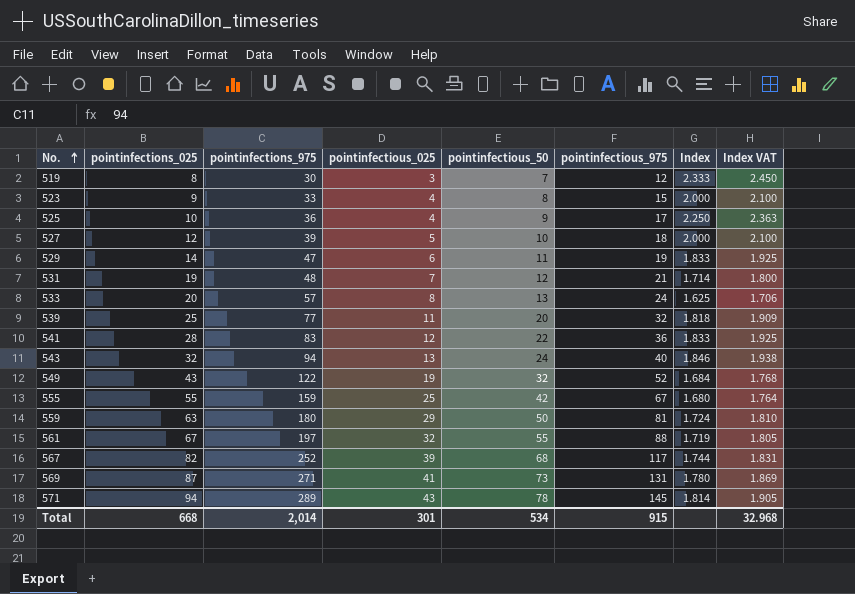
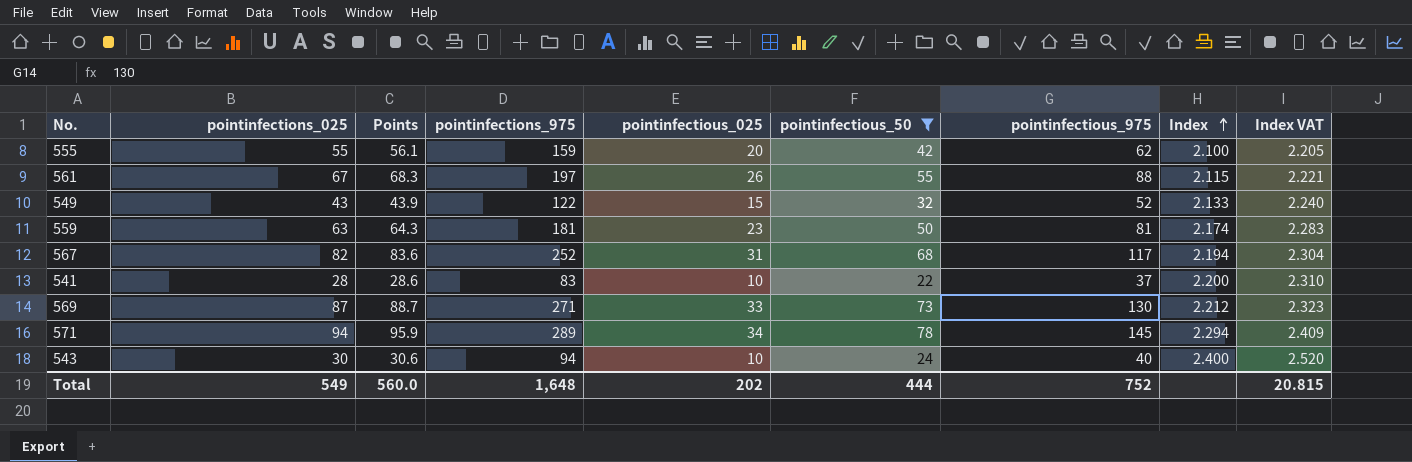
filter: none -> pointinfectious_50 >= 22
row order: No. ascending -> Index ascending
column Points | formula: none -> [pointinfections_025] * 1.02
555 | pointinfectious_025: 25 -> 20
555 | pointinfectious_975: 67 -> 62
555 | Index: 1.680 -> 2.100
555 | Index VAT: 1.764 -> 2.205
561 | pointinfectious_025: 32 -> 26
561 | Index: 1.719 -> 2.115
561 | Index VAT: 1.805 -> 2.221
549 | pointinfectious_025: 19 -> 15
549 | Index: 1.684 -> 2.133
549 | Index VAT: 1.768 -> 2.240
559 | pointinfections_975: 180 -> 181
559 | pointinfectious_025: 29 -> 23
559 | Index: 1.724 -> 2.174
559 | Index VAT: 1.810 -> 2.283
567 | pointinfectious_025: 39 -> 31
567 | Index: 1.744 -> 2.194
567 | Index VAT: 1.831 -> 2.304
541 | pointinfectious_025: 12 -> 10
541 | pointinfectious_975: 36 -> 37
541 | Index: 1.833 -> 2.200
541 | Index VAT: 1.925 -> 2.310
569 | pointinfectious_025: 41 -> 33
569 | pointinfectious_975: 131 -> 130
569 | Index: 1.780 -> 2.212
569 | Index VAT: 1.869 -> 2.323
571 | pointinfectious_025: 43 -> 34
571 | Index: 1.814 -> 2.294
571 | Index VAT: 1.905 -> 2.409
543 | pointinfections_025: 32 -> 30
543 | pointinfectious_025: 13 -> 10
543 | Index: 1.846 -> 2.400
543 | Index VAT: 1.938 -> 2.520
Total | pointinfections_025: 668 -> 549
Total | pointinfections_975: 2,014 -> 1,648
Total | pointinfectious_025: 301 -> 202
Total | pointinfectious_50: 534 -> 444
Total | pointinfectious_975: 915 -> 752
Total | Index VAT: 32.968 -> 20.815

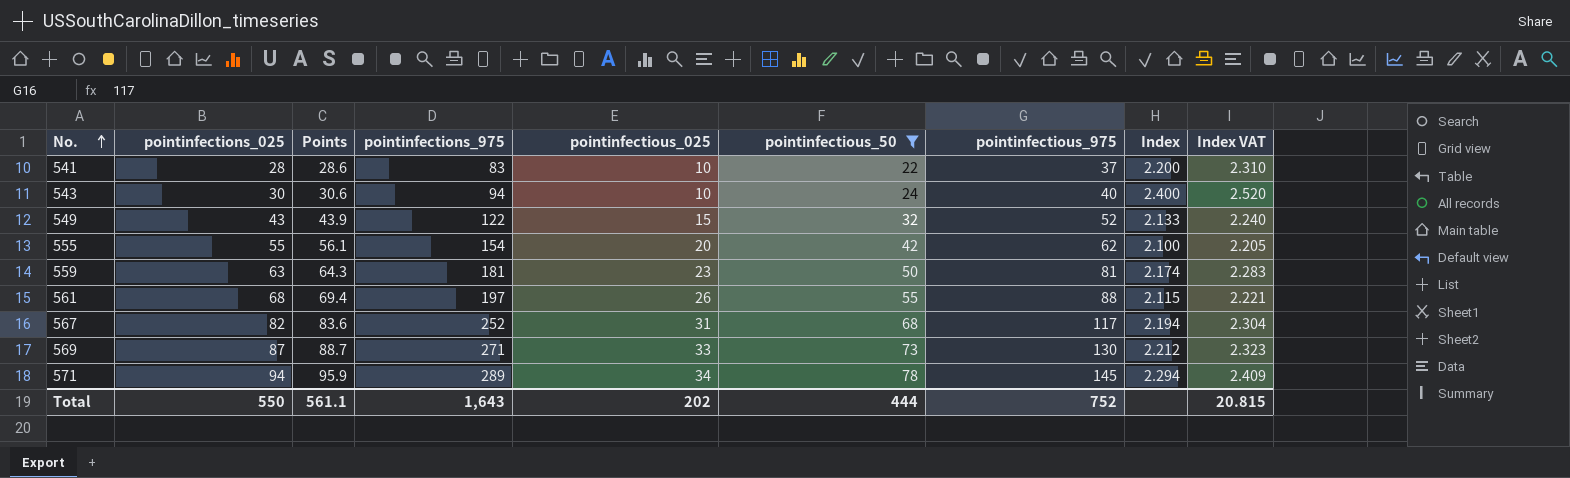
row order: Index ascending -> No. ascending
555 | pointinfections_975: 159 -> 154
561 | pointinfections_025: 67 -> 68
561 | Points: 68.3 -> 69.4
Total | pointinfections_025: 549 -> 550
Total | Points: 560.0 -> 561.1
Total | pointinfections_975: 1,648 -> 1,643

